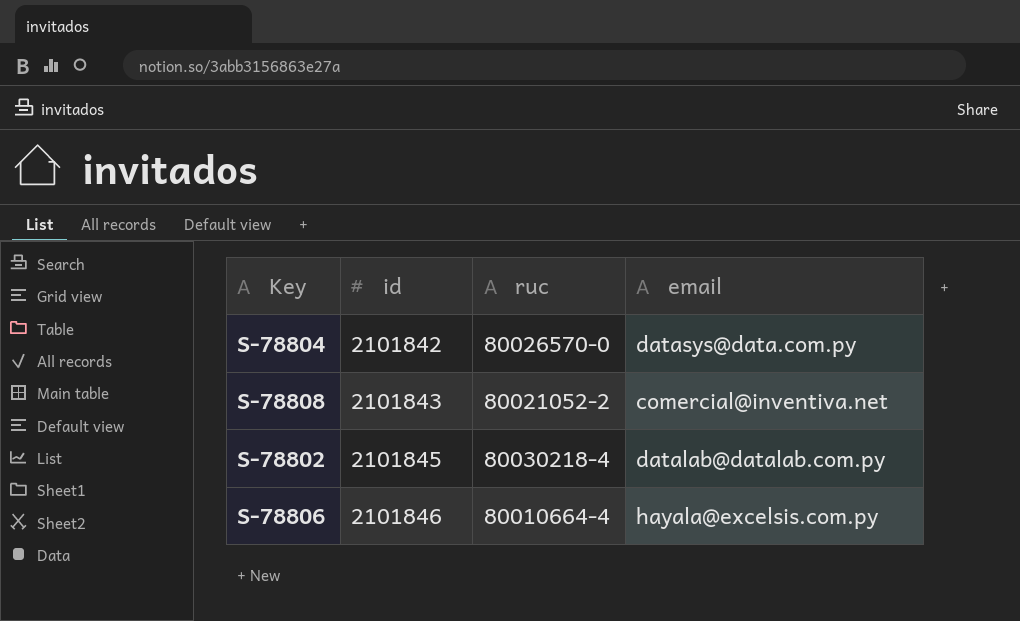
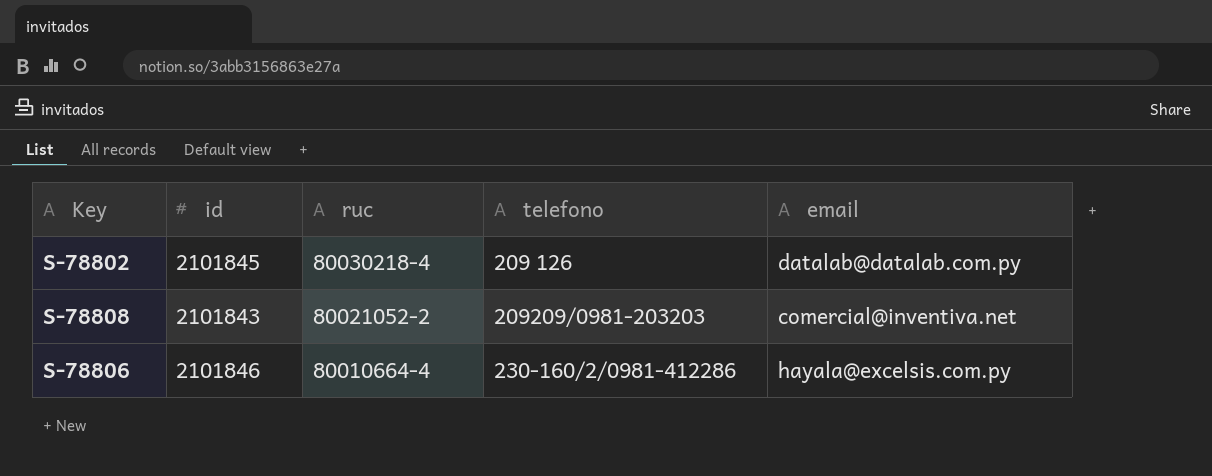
row order: id ascending -> ruc descending
column telefono | position: none -> 4
row S-78804: 2101842 | 80026570-0 | datasys@data.com.py -> none

